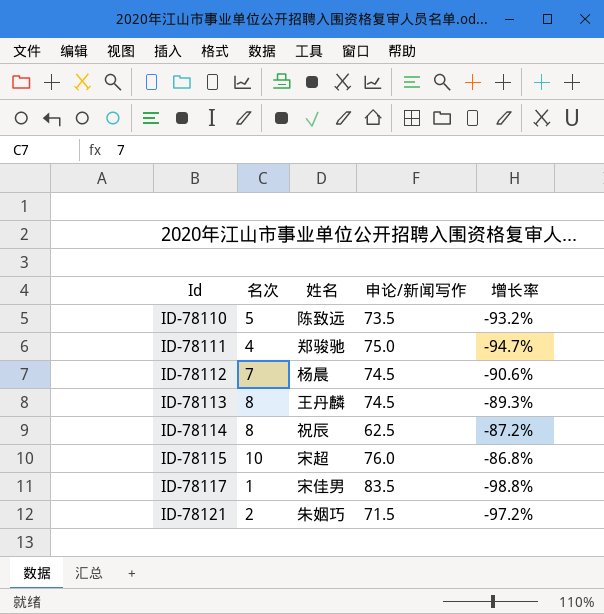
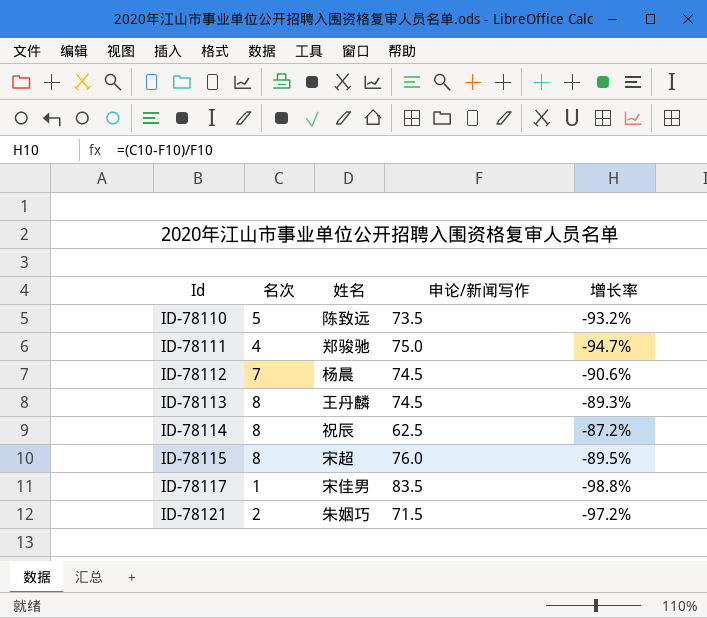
ID-78115 | 名次: 10 -> 8
ID-78115 | 增长率: -86.8% -> -89.5%

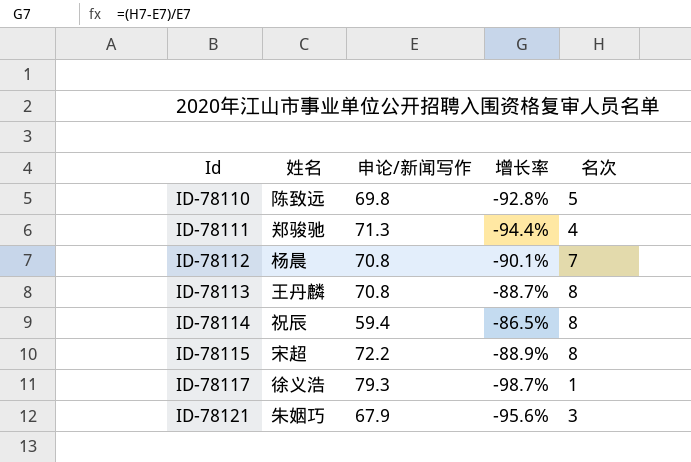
column 名次 | position: 2 -> 5
ID-78110 | 申论/新闻写作: 73.5 -> 69.8
ID-78110 | 增长率: -93.2% -> -92.8%
ID-78111 | 申论/新闻写作: 75.0 -> 71.3
ID-78111 | 增长率: -94.7% -> -94.4%
ID-78112 | 申论/新闻写作: 74.5 -> 70.8
ID-78112 | 增长率: -90.6% -> -90.1%
ID-78113 | 申论/新闻写作: 74.5 -> 70.8
ID-78113 | 增长率: -89.3% -> -88.7%
ID-78114 | 申论/新闻写作: 62.5 -> 59.4
ID-78114 | 增长率: -87.2% -> -86.5%
ID-78115 | 申论/新闻写作: 76.0 -> 72.2
ID-78115 | 增长率: -89.5% -> -88.9%
ID-78117 | 姓名: 宋佳男 -> 徐义浩
ID-78117 | 申论/新闻写作: 83.5 -> 79.3
ID-78117 | 增长率: -98.8% -> -98.7%
ID-78121 | 申论/新闻写作: 71.5 -> 67.9
ID-78121 | 增长率: -97.2% -> -95.6%
ID-78121 | 名次: 2 -> 3

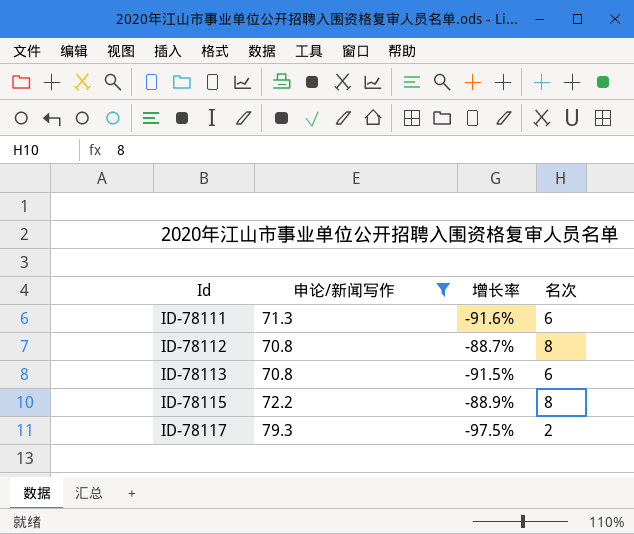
filter: none -> 申论/新闻写作 >= 70.8
column 姓名 | position: 2 -> none
ID-78111 | 增长率: -94.4% -> -91.6%
ID-78111 | 名次: 4 -> 6
ID-78112 | 增长率: -90.1% -> -88.7%
ID-78112 | 名次: 7 -> 8
ID-78113 | 增长率: -88.7% -> -91.5%
ID-78113 | 名次: 8 -> 6
ID-78117 | 增长率: -98.7% -> -97.5%
ID-78117 | 名次: 1 -> 2

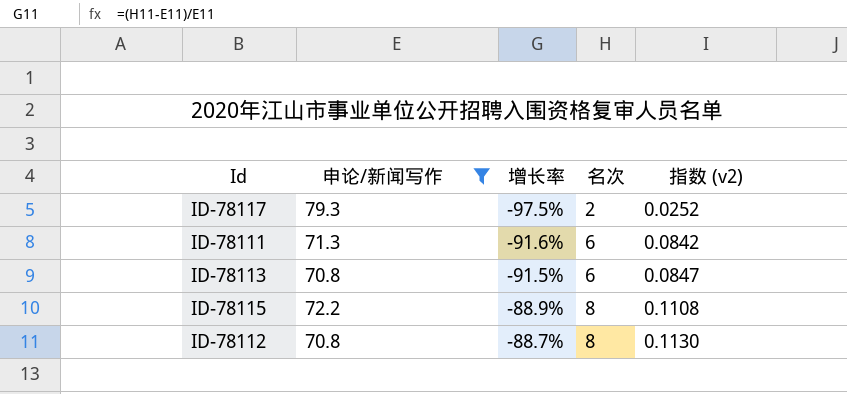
row order: Id ascending -> 增长率 ascending
column 指数 (v2) | formula: none -> [名次] / [申论/新闻写作]

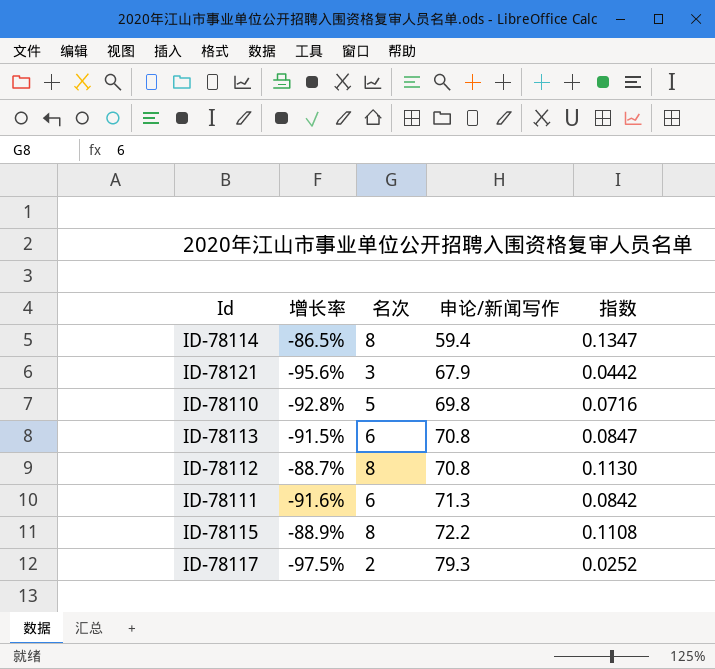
filter: 申论/新闻写作 >= 70.8 -> none
row order: 增长率 ascending -> 申论/新闻写作 ascending
column 申论/新闻写作 | position: 2 -> 4
column name: 指数 (v2) -> 指数

